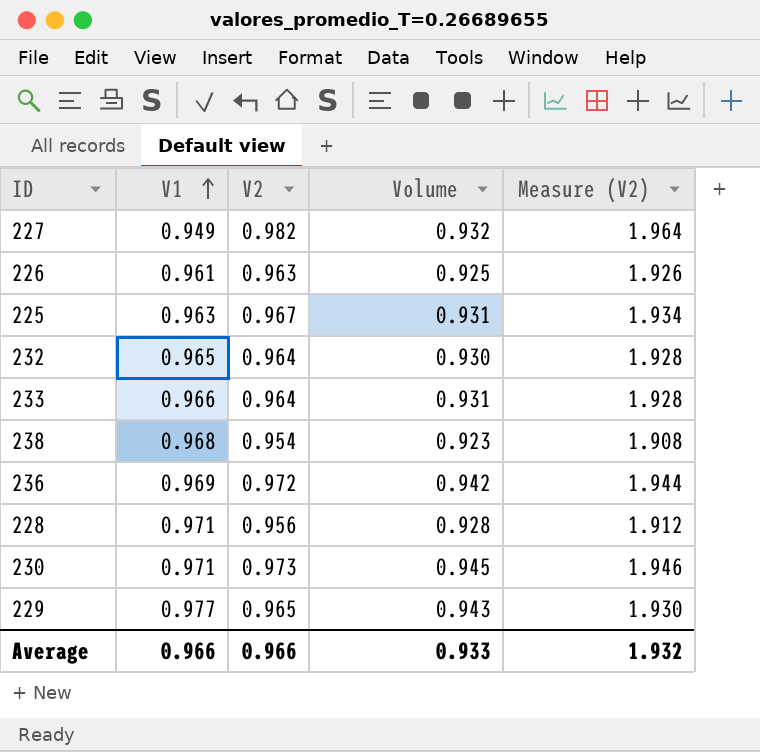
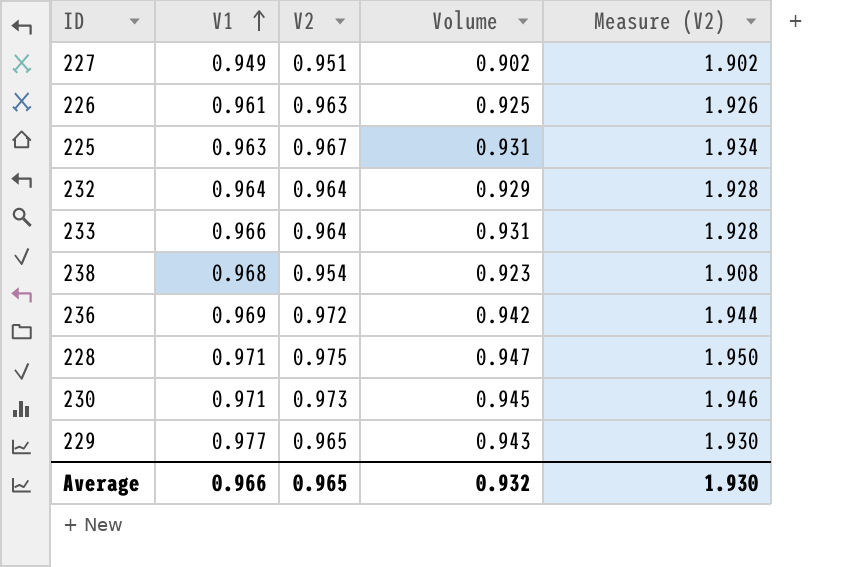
227 | V2: 0.982 -> 0.951
227 | Volume: 0.932 -> 0.902
227 | Measure (V2): 1.964 -> 1.902
232 | V1: 0.965 -> 0.964
232 | Volume: 0.930 -> 0.929
228 | V2: 0.956 -> 0.975
228 | Volume: 0.928 -> 0.947
228 | Measure (V2): 1.912 -> 1.950
Average | V2: 0.966 -> 0.965
Average | Volume: 0.933 -> 0.932
Average | Measure (V2): 1.932 -> 1.930

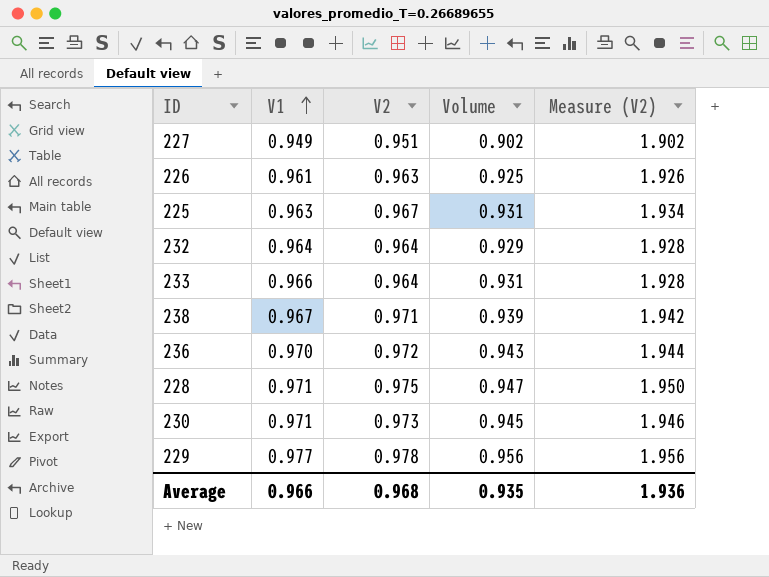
238 | V1: 0.968 -> 0.967
238 | V2: 0.954 -> 0.971
238 | Volume: 0.923 -> 0.939
238 | Measure (V2): 1.908 -> 1.942
236 | V1: 0.969 -> 0.970
236 | Volume: 0.942 -> 0.943
229 | V2: 0.965 -> 0.978
229 | Volume: 0.943 -> 0.956
229 | Measure (V2): 1.930 -> 1.956
Average | V2: 0.965 -> 0.968
Average | Volume: 0.932 -> 0.935
Average | Measure (V2): 1.930 -> 1.936

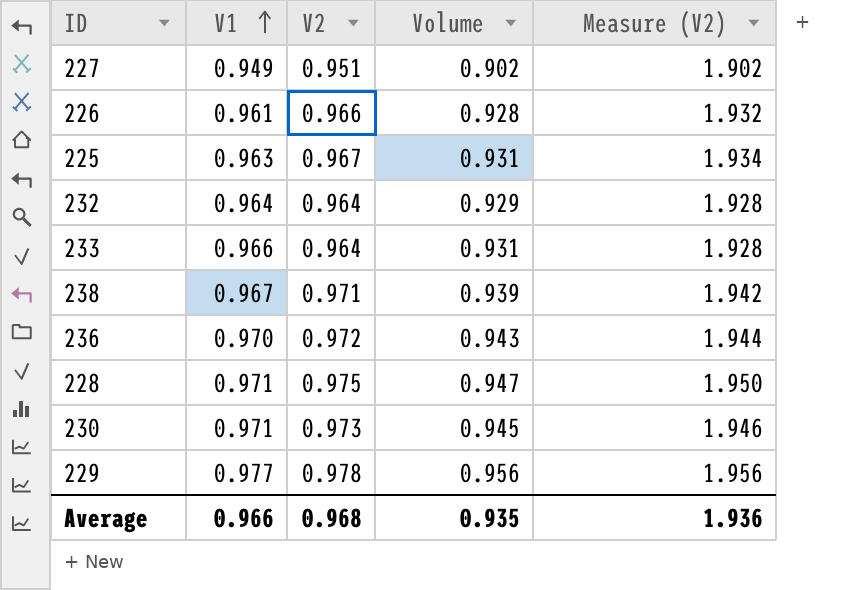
226 | V2: 0.963 -> 0.966
226 | Volume: 0.925 -> 0.928
226 | Measure (V2): 1.926 -> 1.932

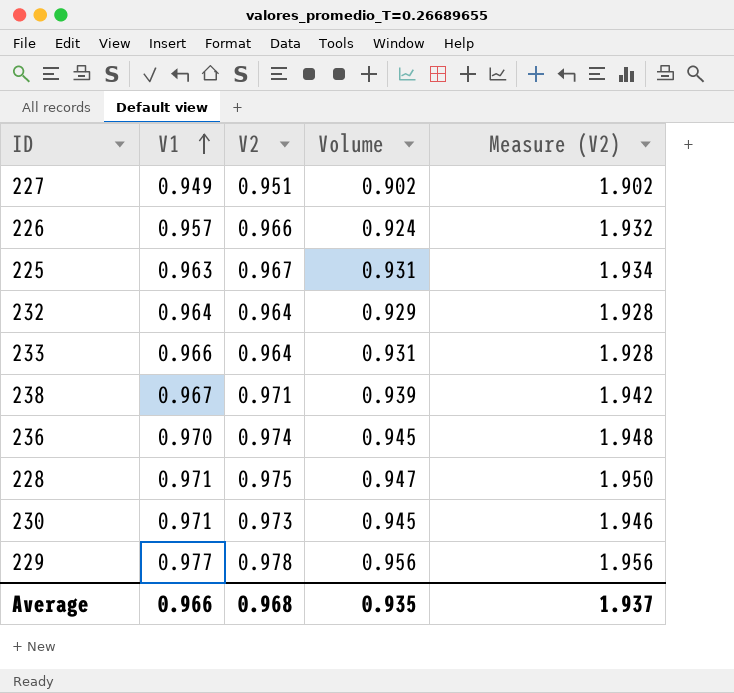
226 | V1: 0.961 -> 0.957
226 | Volume: 0.928 -> 0.924
236 | V2: 0.972 -> 0.974
236 | Volume: 0.943 -> 0.945
236 | Measure (V2): 1.944 -> 1.948
Average | Measure (V2): 1.936 -> 1.937

